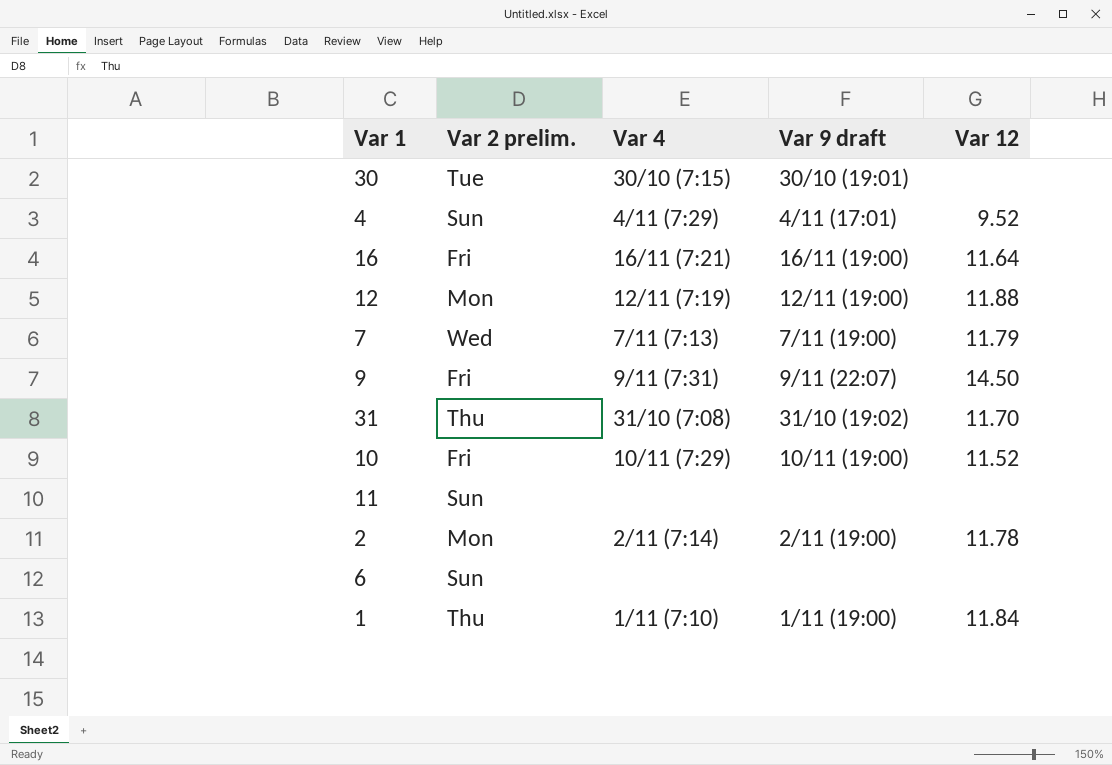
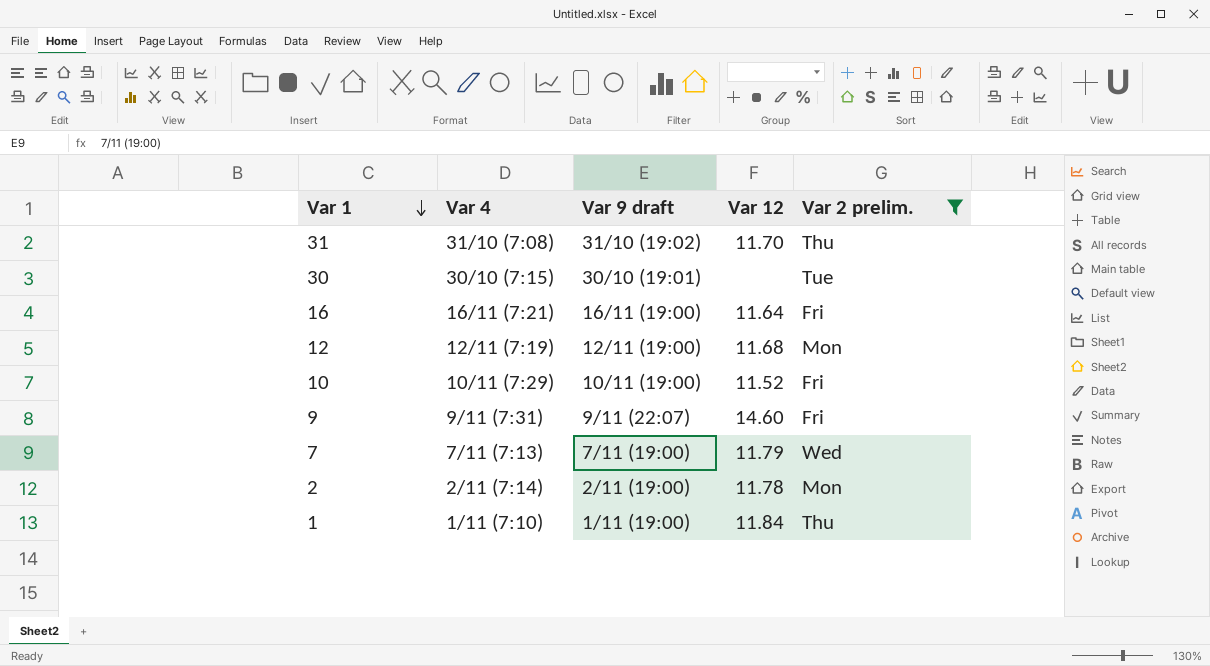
filter: none -> Var 2 prelim. != Sun
row order: none -> Var 1 descending
column Var 2 prelim. | position: 2 -> 5
12 | Var 12: 11.88 -> 11.68
9 | Var 12: 14.50 -> 14.60

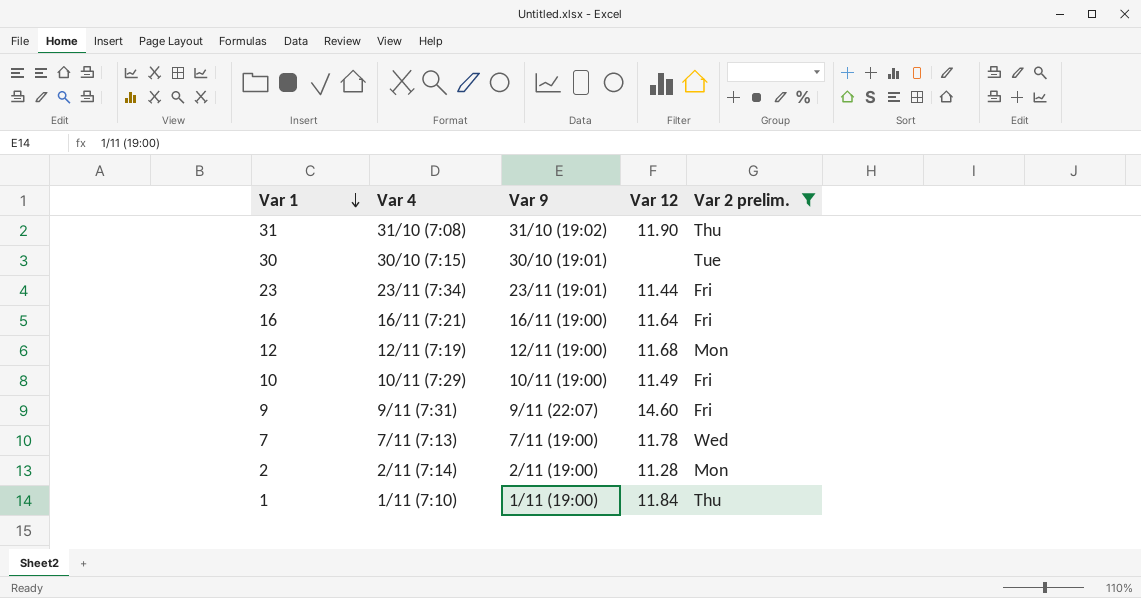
column name: Var 9 draft -> Var 9
31 | Var 12: 11.70 -> 11.90
row 23: none -> 23/11 (7:34) | 23/11 (19:01) | 11.44 | Fri
10 | Var 12: 11.52 -> 11.49
7 | Var 12: 11.79 -> 11.78
2 | Var 12: 11.78 -> 11.28

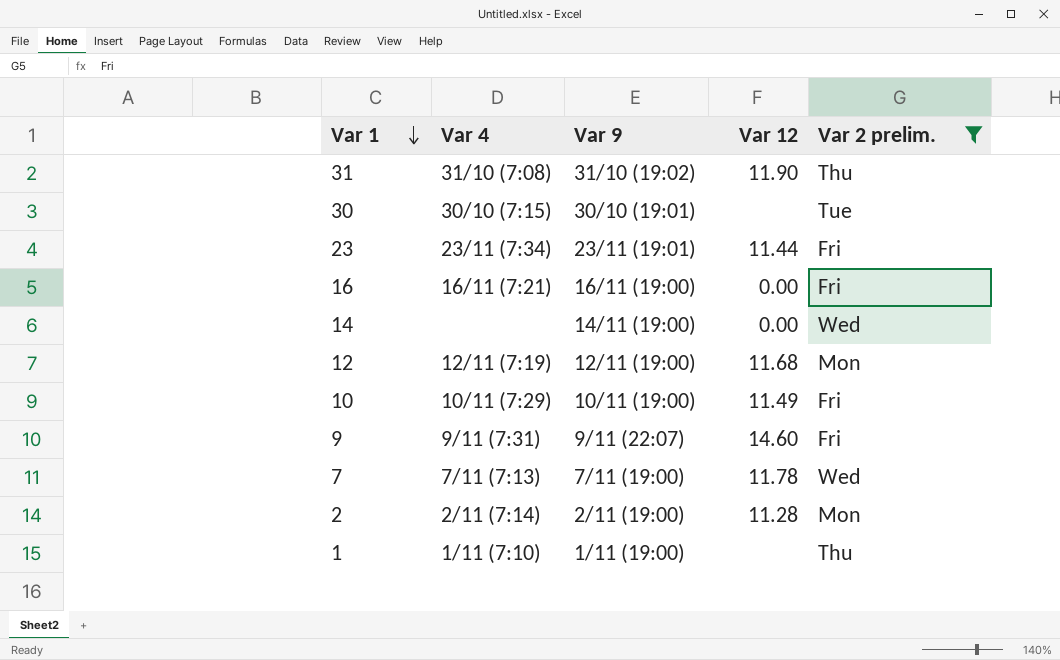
16 | Var 12: 11.64 -> 0.00
row 14: none -> none | 14/11 (19:00) | 0.00 | Wed
1 | Var 12: 11.84 -> none

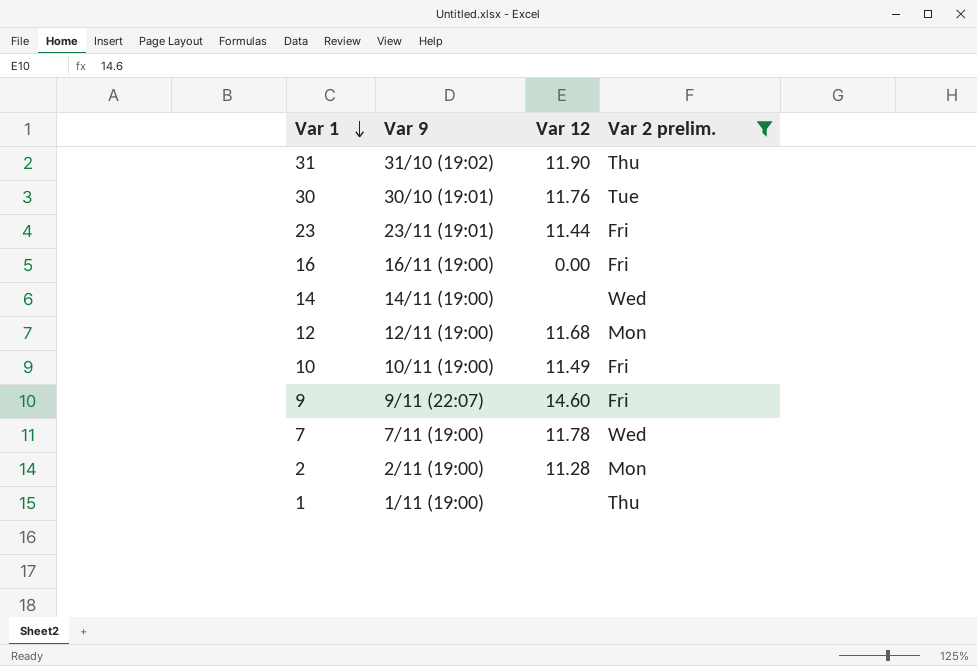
column Var 4 | position: 2 -> none
30 | Var 12: none -> 11.76
14 | Var 12: 0.00 -> none

